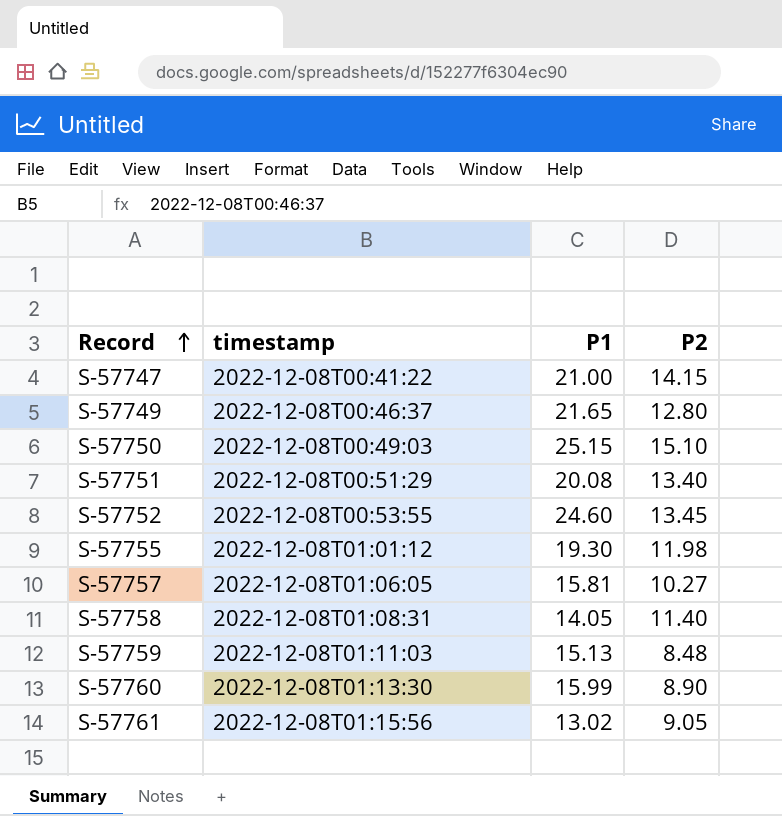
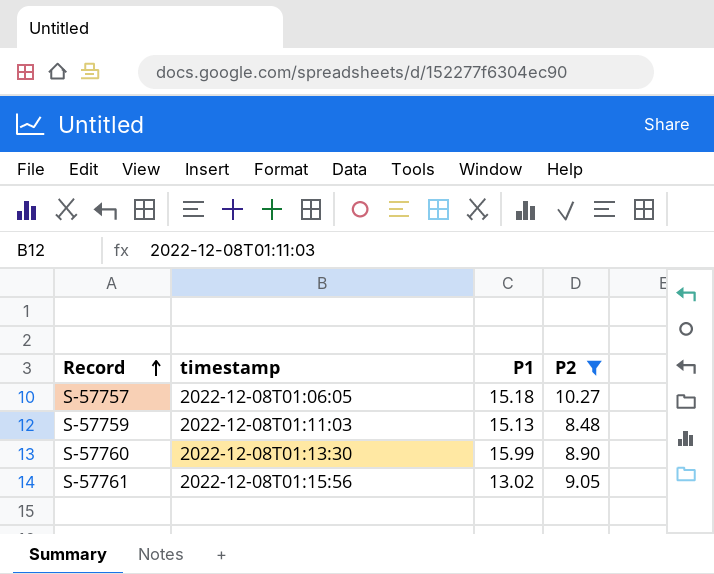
filter: none -> P2 <= 10.27
S-57757 | P1: 15.81 -> 15.18

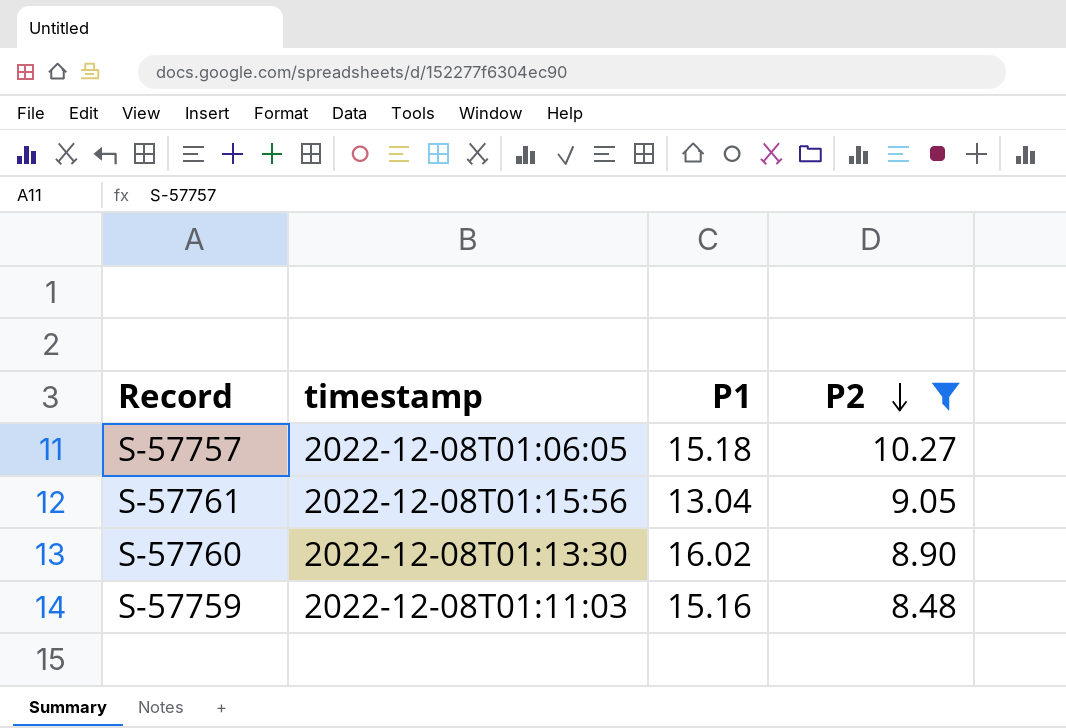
row order: Record ascending -> P2 descending
S-57761 | P1: 13.02 -> 13.04
S-57760 | P1: 15.99 -> 16.02
S-57759 | P1: 15.13 -> 15.16

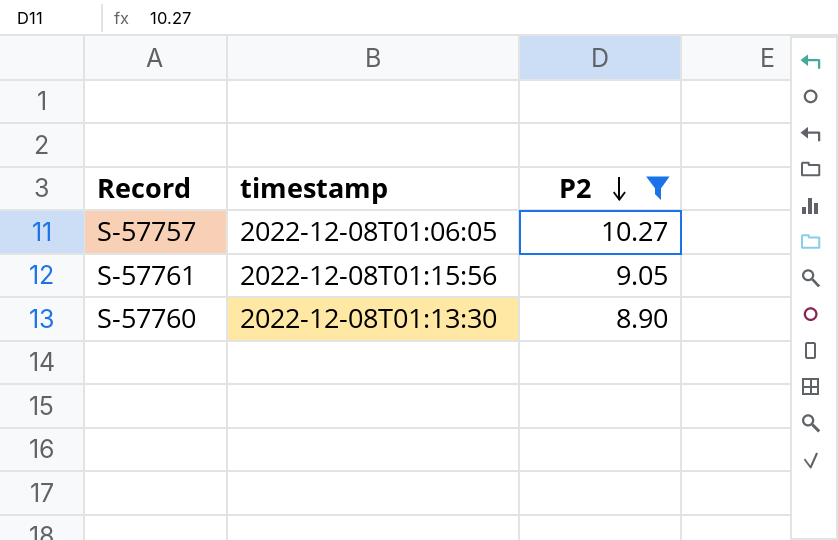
column P1 | position: 3 -> none
row S-57759: 2022-12-08T01:11:03 | 15.16 | 8.48 -> none

